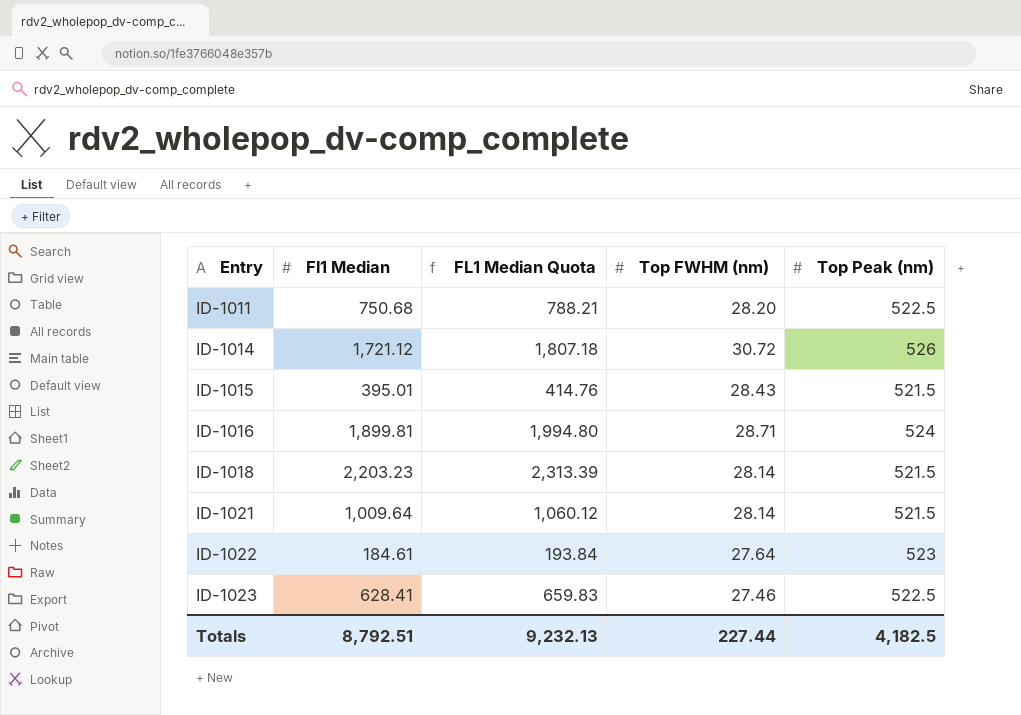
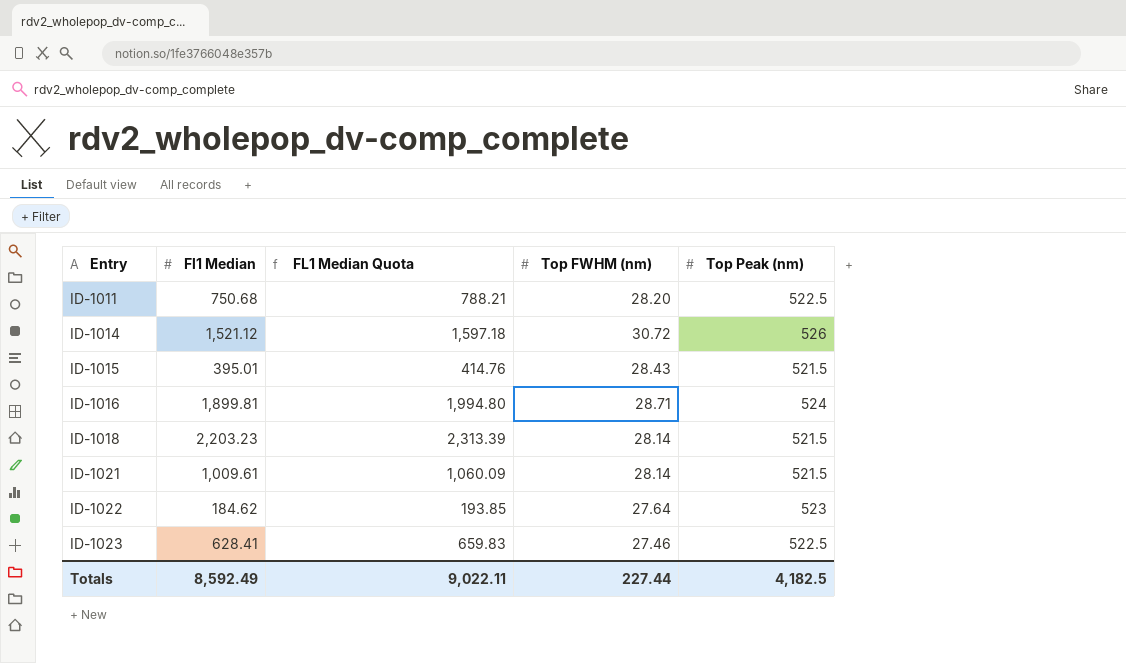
ID-1014 | Fl1 Median: 1,721.12 -> 1,521.12
ID-1014 | FL1 Median Quota: 1,807.18 -> 1,597.18
ID-1021 | Fl1 Median: 1,009.64 -> 1,009.61
ID-1021 | FL1 Median Quota: 1,060.12 -> 1,060.09
ID-1022 | Fl1 Median: 184.61 -> 184.62
ID-1022 | FL1 Median Quota: 193.84 -> 193.85
Totals | Fl1 Median: 8,792.51 -> 8,592.49
Totals | FL1 Median Quota: 9,232.13 -> 9,022.11

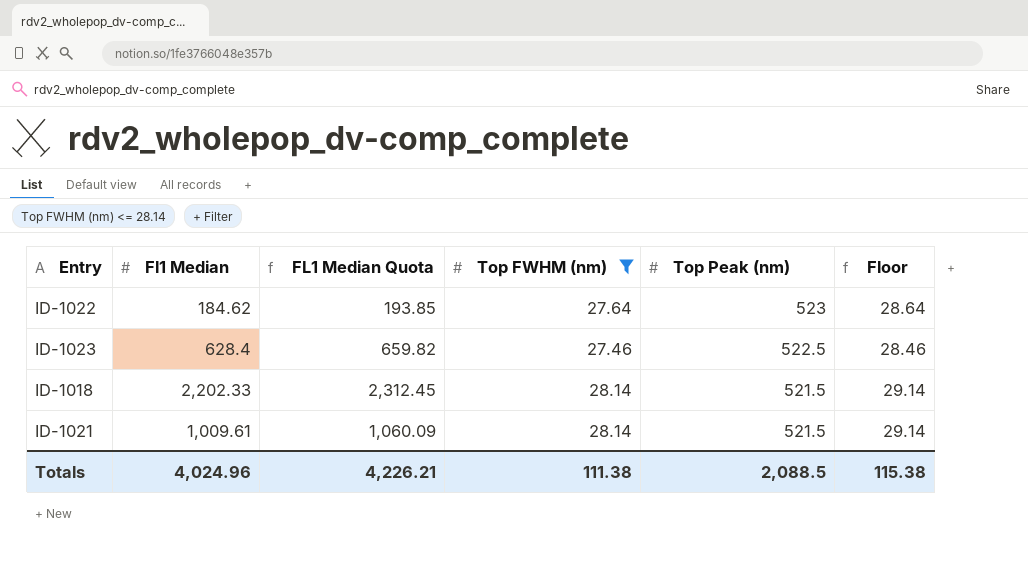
filter: none -> Top FWHM (nm) <= 28.14
row order: Entry ascending -> Top Peak (nm) descending
column Floor | formula: none -> [Top FWHM (nm)] + 1
ID-1023 | Fl1 Median: 628.41 -> 628.4
ID-1023 | FL1 Median Quota: 659.83 -> 659.82
ID-1018 | Fl1 Median: 2,203.23 -> 2,202.33
ID-1018 | FL1 Median Quota: 2,313.39 -> 2,312.45
Totals | Fl1 Median: 8,592.49 -> 4,024.96
Totals | FL1 Median Quota: 9,022.11 -> 4,226.21
Totals | Top FWHM (nm): 227.44 -> 111.38
Totals | Top Peak (nm): 4,182.5 -> 2,088.5

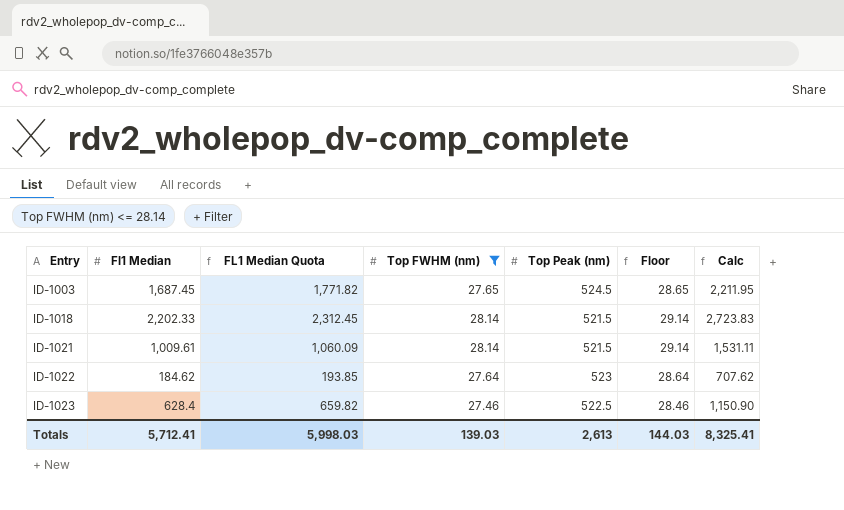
row order: Top Peak (nm) descending -> Entry ascending
column Calc | formula: none -> [Fl1 Median] + [Top Peak (nm)]
row ID-1003: none -> 1,687.45 | 1,771.82 | 27.65 | 524.5 | 28.65 | 2,211.95
Totals | Fl1 Median: 4,024.96 -> 5,712.41
Totals | FL1 Median Quota: 4,226.21 -> 5,998.03
Totals | Top FWHM (nm): 111.38 -> 139.03
Totals | Top Peak (nm): 2,088.5 -> 2,613
Totals | Floor: 115.38 -> 144.03

